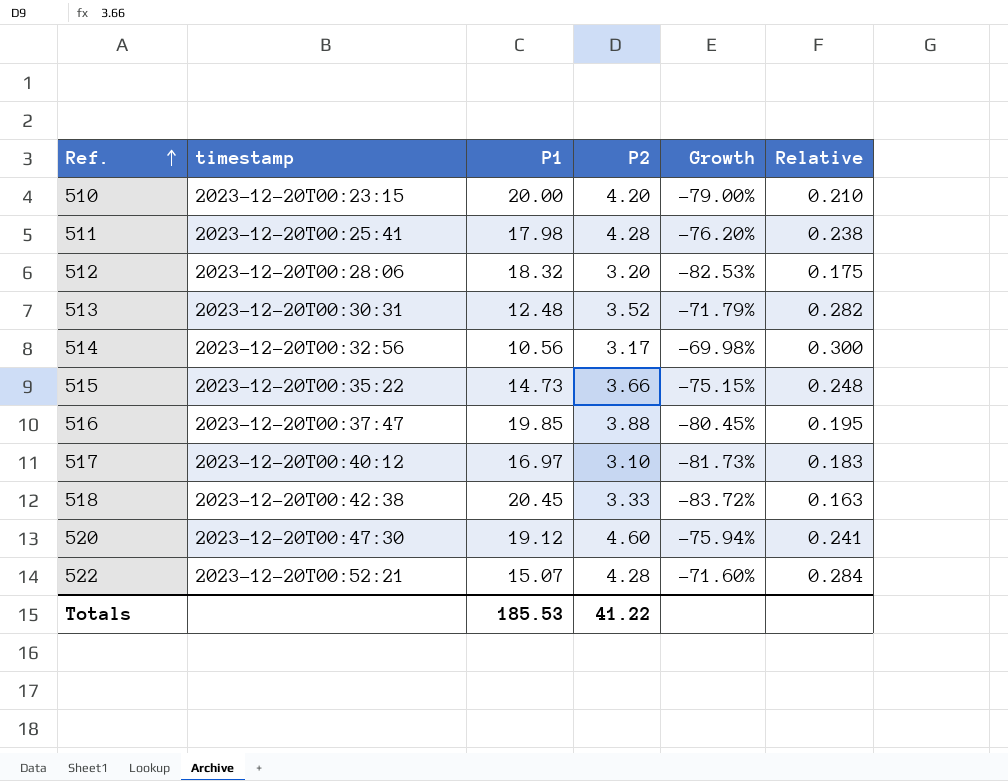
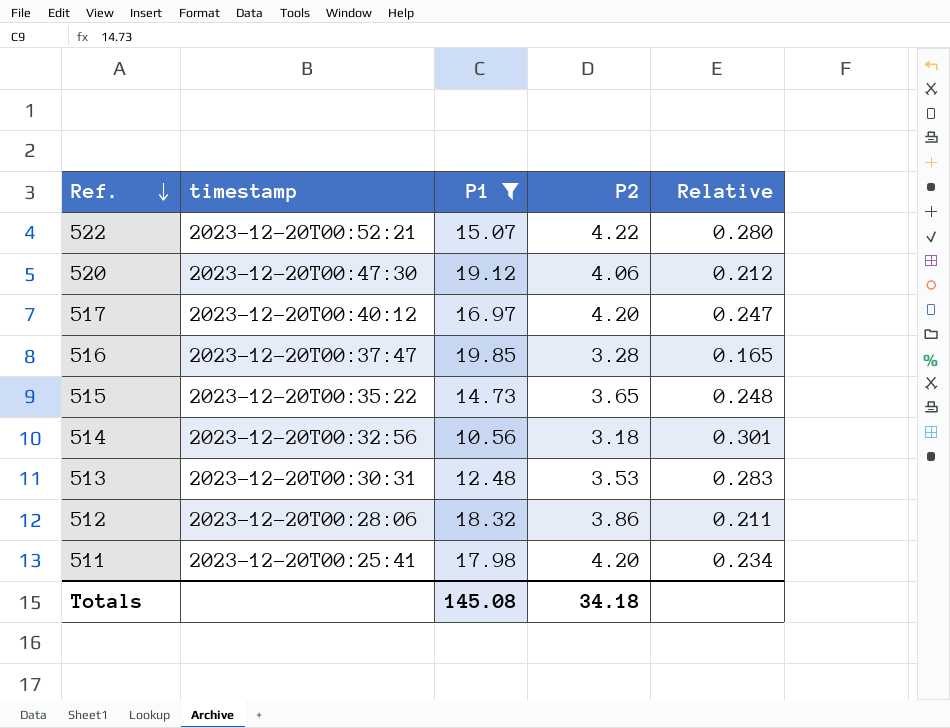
filter: none -> P1 <= 19.85
row order: Ref. ascending -> Ref. descending
column Growth | formula: ([P2] - [P1]) / [P1] -> none
522 | P2: 4.28 -> 4.22
522 | Relative: 0.284 -> 0.280
520 | P2: 4.60 -> 4.06
520 | Relative: 0.241 -> 0.212
517 | P2: 3.10 -> 4.20
517 | Relative: 0.183 -> 0.247
516 | P2: 3.88 -> 3.28
516 | Relative: 0.195 -> 0.165
515 | P2: 3.66 -> 3.65
514 | P2: 3.17 -> 3.18
514 | Relative: 0.300 -> 0.301
513 | P2: 3.52 -> 3.53
513 | Relative: 0.282 -> 0.283
512 | P2: 3.20 -> 3.86
512 | Relative: 0.175 -> 0.211
511 | P2: 4.28 -> 4.20
511 | Relative: 0.238 -> 0.234
Totals | P1: 185.53 -> 145.08
Totals | P2: 41.22 -> 34.18

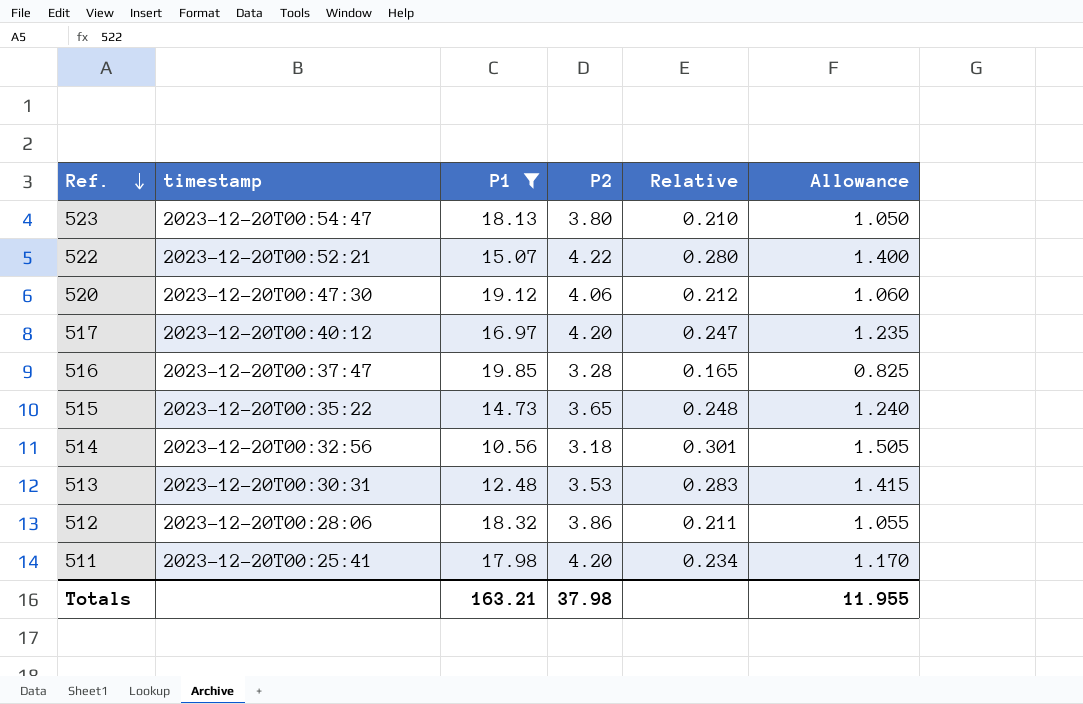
column Allowance | formula: none -> [Relative] * 5
row 523: none -> 2023-12-20T00:54:47 | 18.13 | 3.80 | 0.210 | 1.050
Totals | P1: 145.08 -> 163.21
Totals | P2: 34.18 -> 37.98

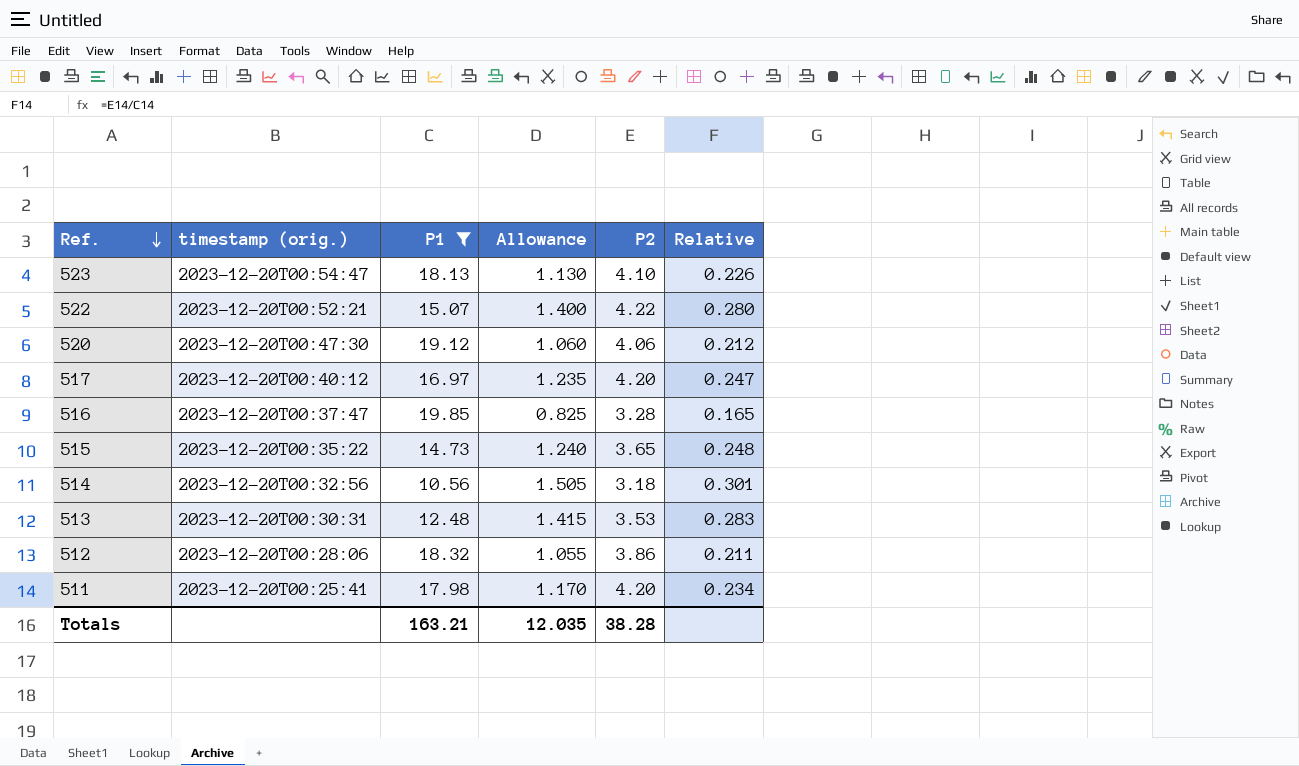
column name: timestamp -> timestamp (orig.)
column Allowance | position: 6 -> 4
523 | Allowance: 1.050 -> 1.130
523 | P2: 3.80 -> 4.10
523 | Relative: 0.210 -> 0.226
Totals | Allowance: 11.955 -> 12.035
Totals | P2: 37.98 -> 38.28

